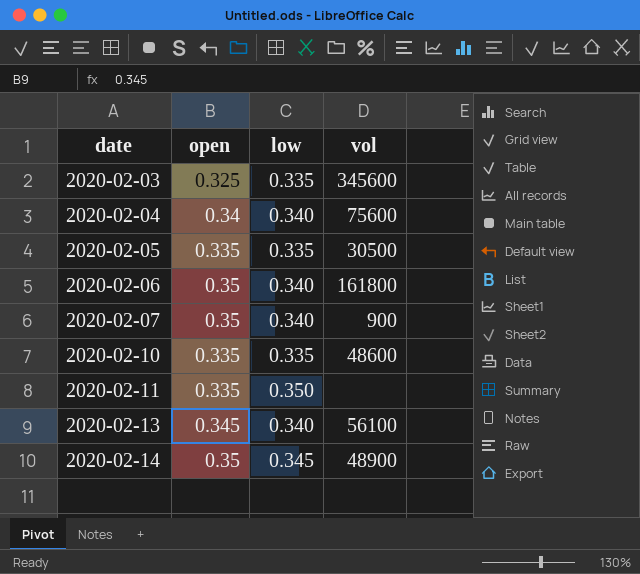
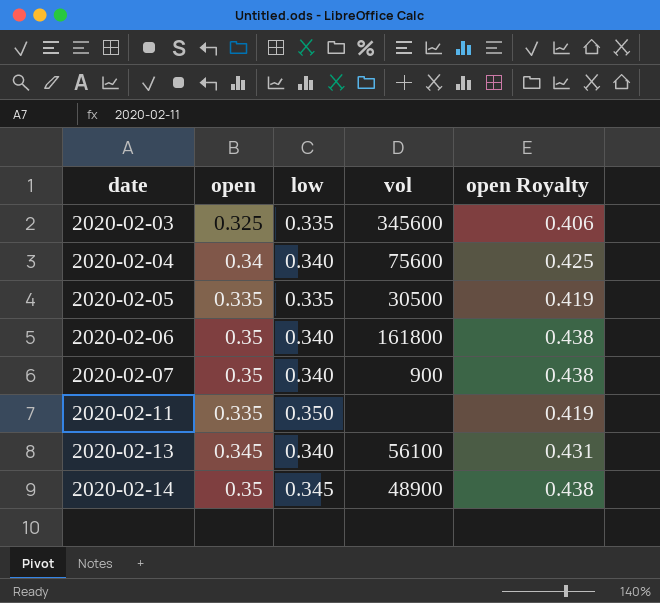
column open Royalty | formula: none -> [open] * 1.25
row 2020-02-10: 0.335 | 0.335 | 48600 -> none

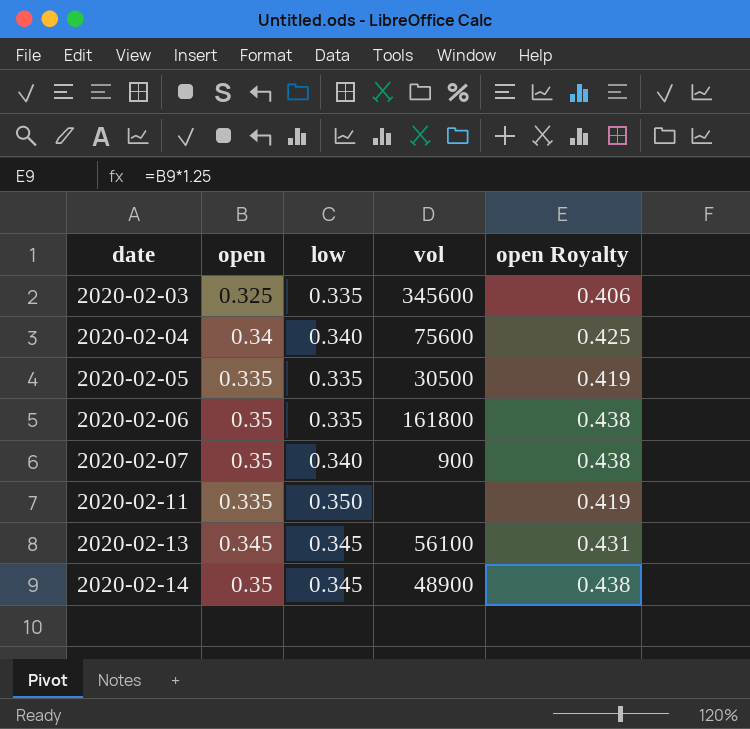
2020-02-06 | low: 0.340 -> 0.335
2020-02-13 | low: 0.340 -> 0.345

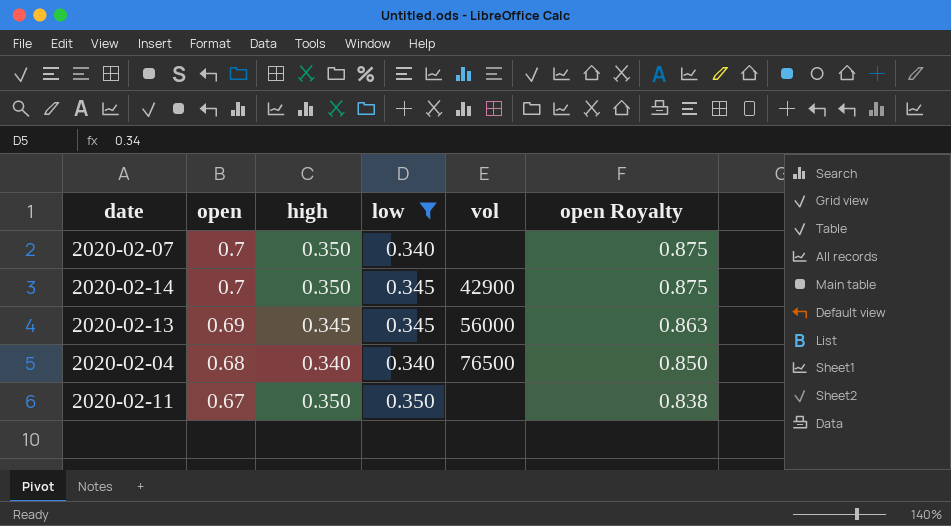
filter: none -> low != 0.335
row order: date ascending -> open descending
column high | position: none -> 3
2020-02-07 | open: 0.35 -> 0.7
2020-02-07 | vol: 900 -> none
2020-02-07 | open Royalty: 0.438 -> 0.875
2020-02-14 | open: 0.35 -> 0.7
2020-02-14 | vol: 48900 -> 42900
2020-02-14 | open Royalty: 0.438 -> 0.875
2020-02-13 | open: 0.345 -> 0.69
2020-02-13 | vol: 56100 -> 56000
2020-02-13 | open Royalty: 0.431 -> 0.863
2020-02-04 | open: 0.34 -> 0.68
2020-02-04 | vol: 75600 -> 76500
2020-02-04 | open Royalty: 0.425 -> 0.850
2020-02-11 | open: 0.335 -> 0.67
2020-02-11 | open Royalty: 0.419 -> 0.838

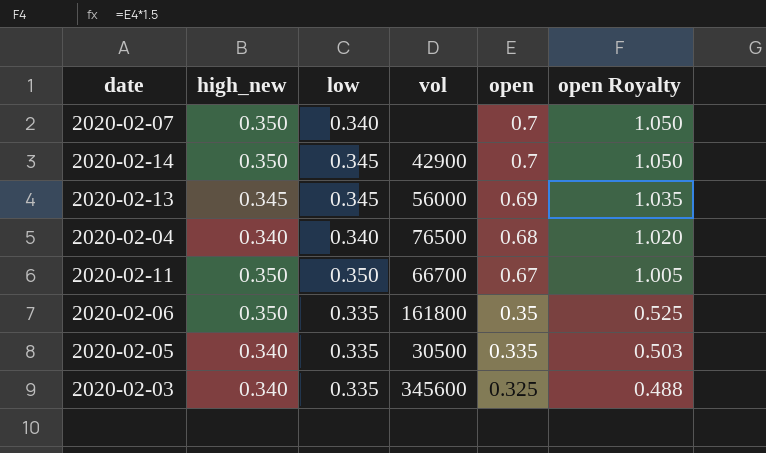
filter: low != 0.335 -> none
column name: high -> high_new
column open | position: 2 -> 5
column open Royalty | formula: [open] * 1.25 -> [open] * 1.5
2020-02-11 | vol: none -> 66700

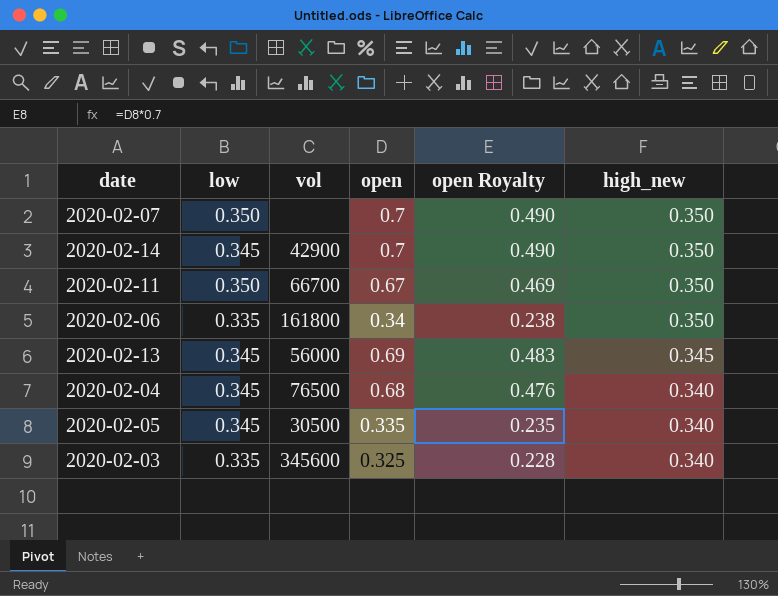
row order: open descending -> high_new descending
column open Royalty | formula: [open] * 1.5 -> [open] * 0.7
column high_new | position: 2 -> 6
2020-02-07 | low: 0.340 -> 0.350
2020-02-06 | open: 0.35 -> 0.34
2020-02-04 | low: 0.340 -> 0.345
2020-02-05 | low: 0.335 -> 0.345

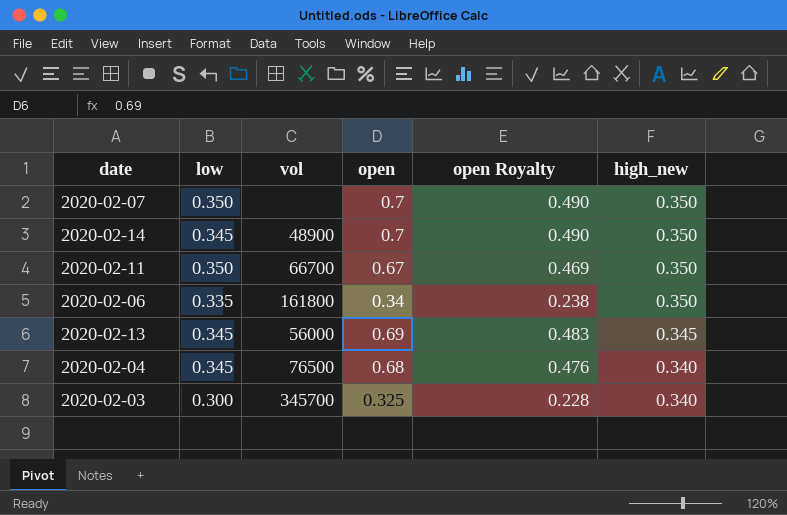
row 2020-02-05: 0.345 | 30500 | 0.335 | 0.235 | 0.340 -> none
2020-02-14 | vol: 42900 -> 48900
2020-02-03 | low: 0.335 -> 0.300
2020-02-03 | vol: 345600 -> 345700

